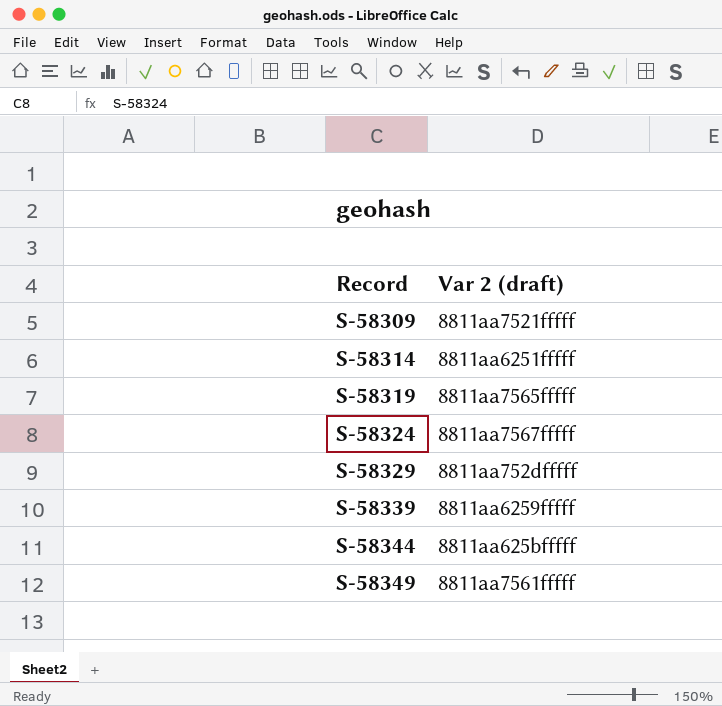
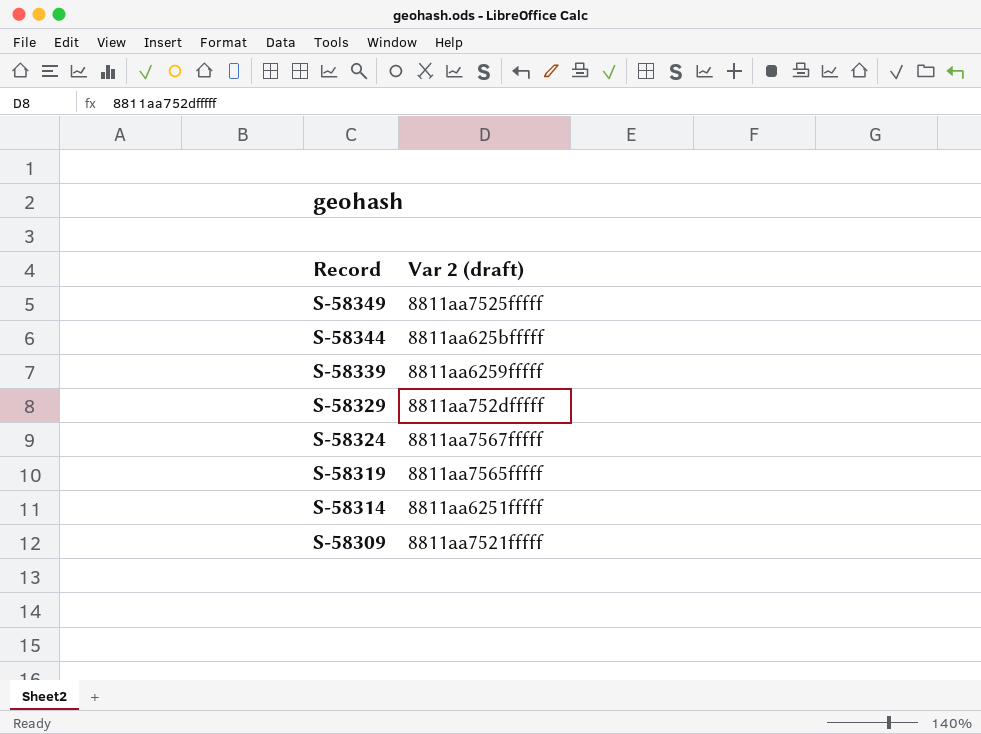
row order: Record ascending -> Record descending
S-58349 | Var 2 (draft): 8811aa7561fffff -> 8811aa7525fffff

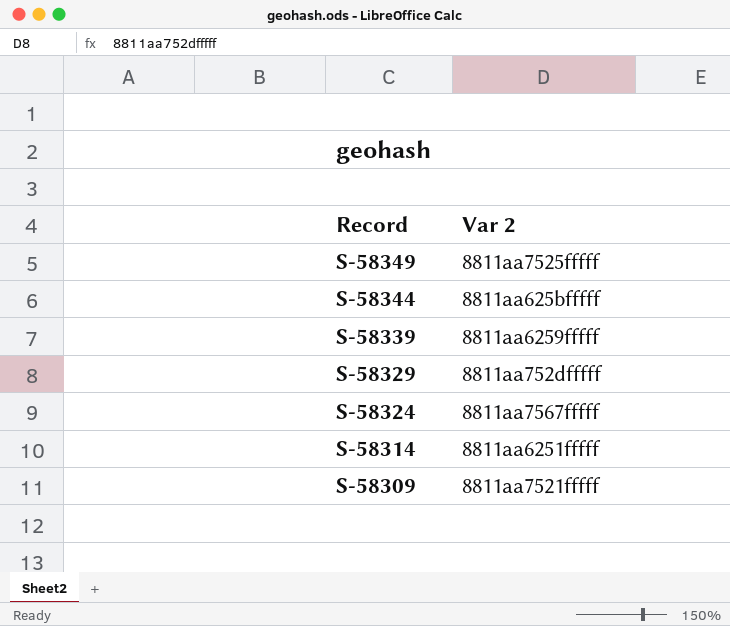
column name: Var 2 (draft) -> Var 2
row S-58319: 8811aa7565fffff -> none

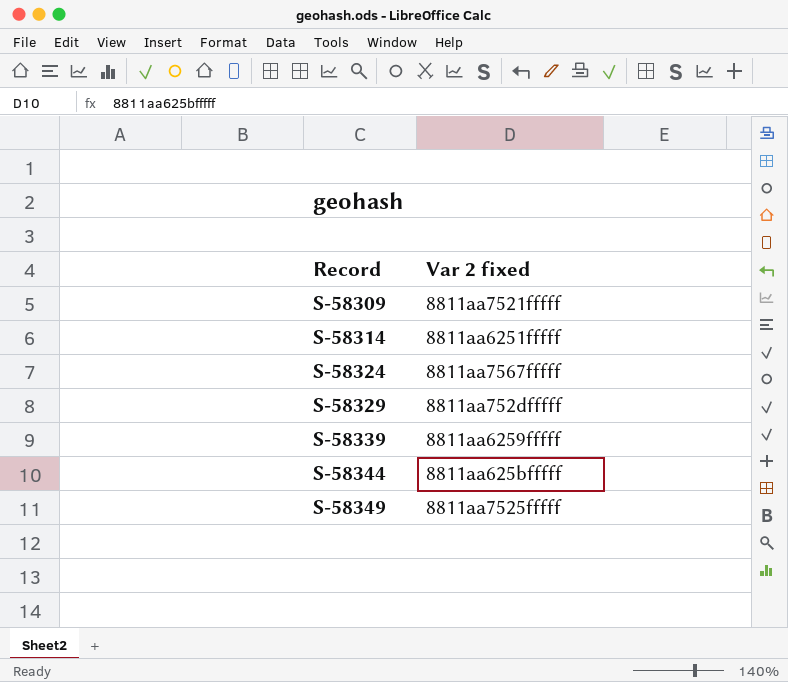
row order: Record descending -> Record ascending
column name: Var 2 -> Var 2 fixed

